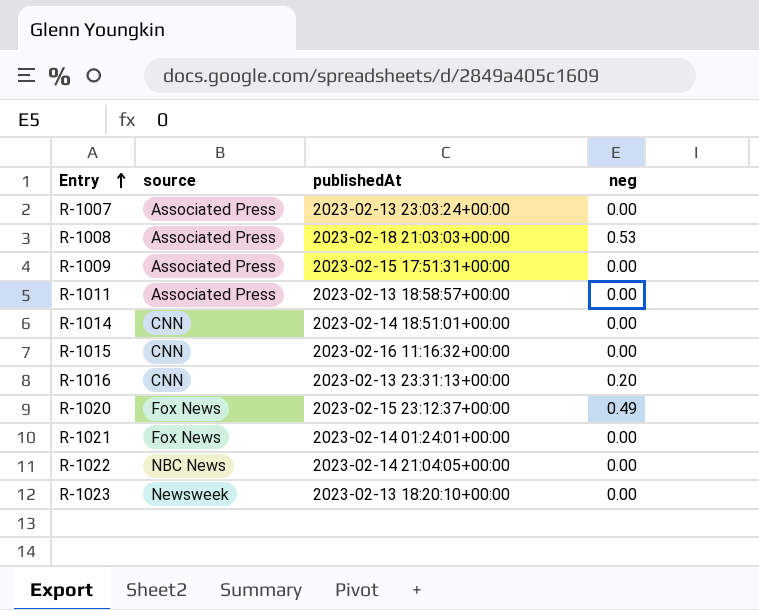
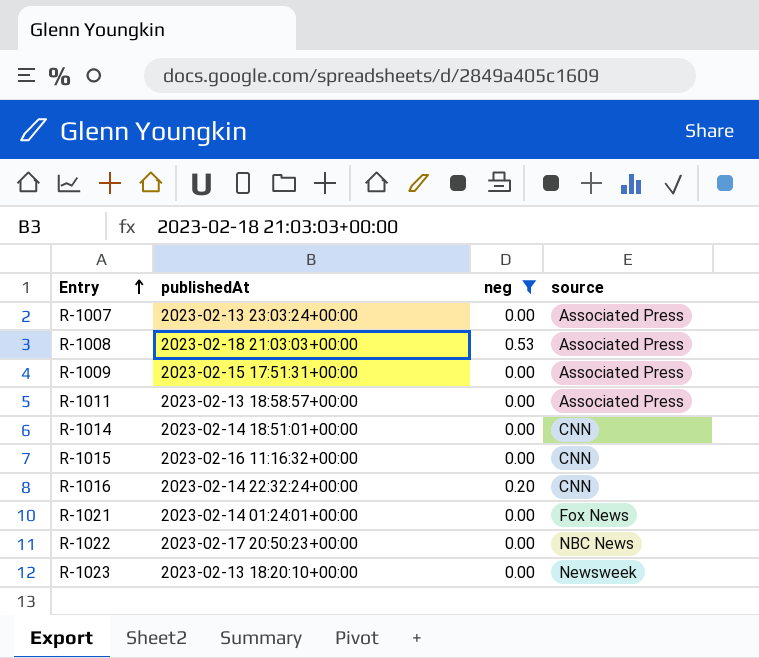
filter: none -> neg != 0.49
column source | position: 2 -> 4
R-1016 | publishedAt: 2023-02-13 23:31:13+00:00 -> 2023-02-14 22:32:24+00:00
R-1022 | publishedAt: 2023-02-14 21:04:05+00:00 -> 2023-02-17 20:50:23+00:00

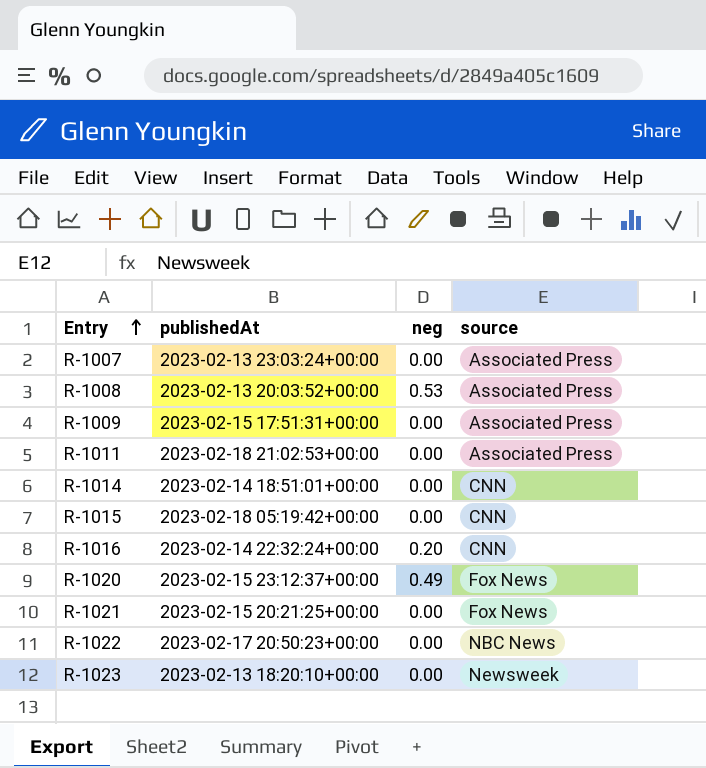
filter: neg != 0.49 -> none
R-1008 | publishedAt: 2023-02-18 21:03:03+00:00 -> 2023-02-13 20:03:52+00:00
R-1011 | publishedAt: 2023-02-13 18:58:57+00:00 -> 2023-02-18 21:02:53+00:00
R-1015 | publishedAt: 2023-02-16 11:16:32+00:00 -> 2023-02-18 05:19:42+00:00
R-1021 | publishedAt: 2023-02-14 01:24:01+00:00 -> 2023-02-15 20:21:25+00:00

